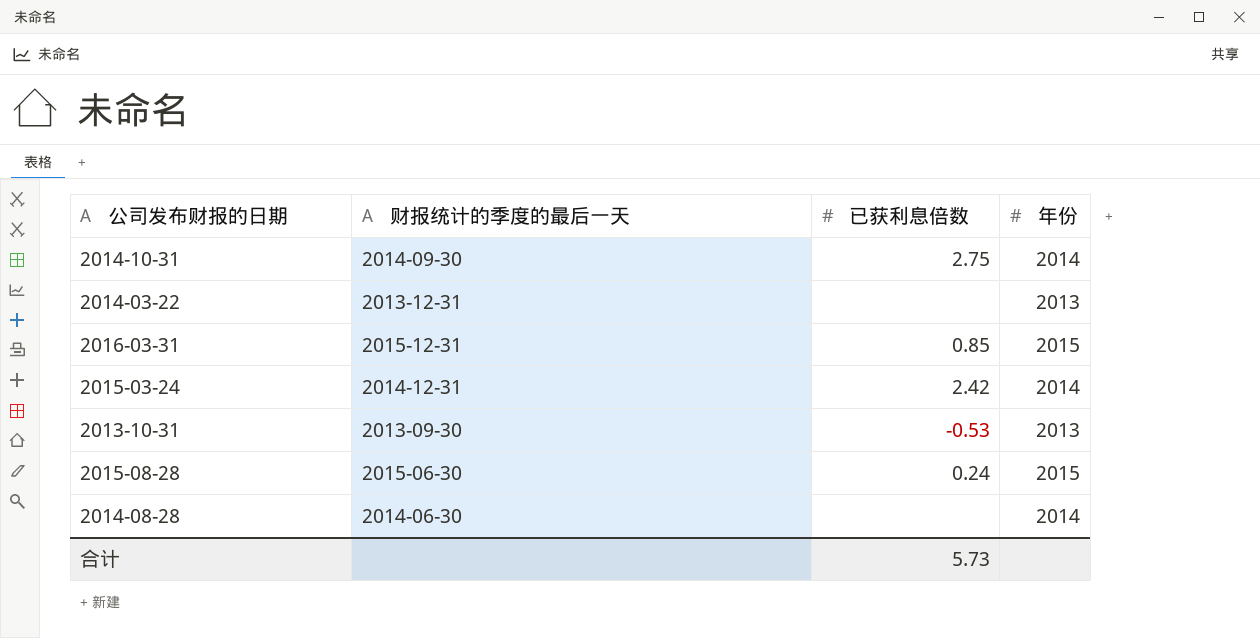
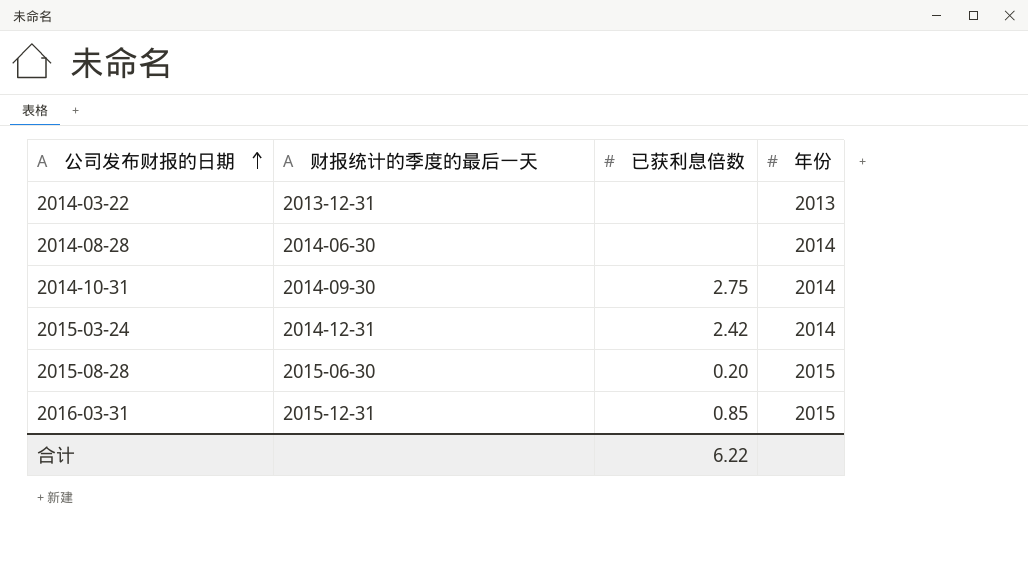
row order: none -> 公司发布财报的日期 ascending
row 2013-10-31: 2013-09-30 | -0.53 | 2013 -> none
2015-08-28 | 已获利息倍数: 0.24 -> 0.20
合计 | 已获利息倍数: 5.73 -> 6.22

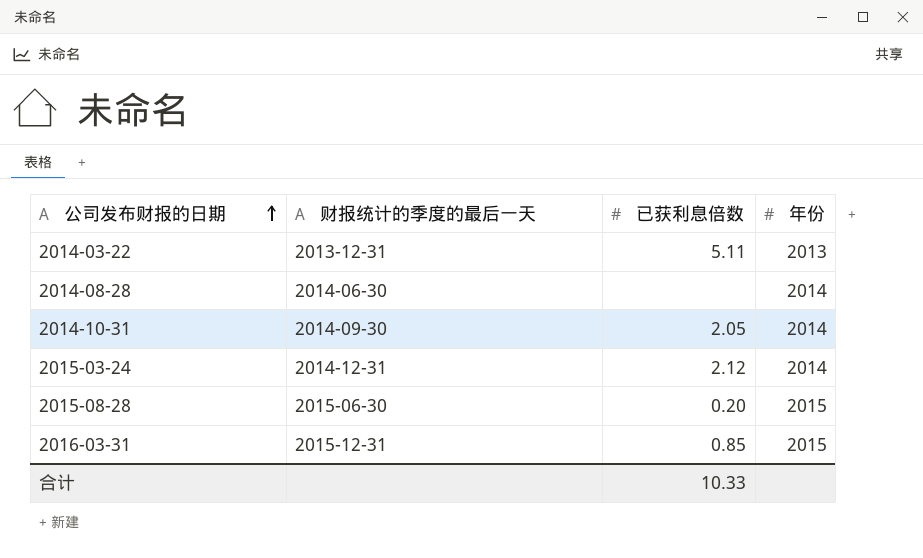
2014-03-22 | 已获利息倍数: none -> 5.11
2014-10-31 | 已获利息倍数: 2.75 -> 2.05
2015-03-24 | 已获利息倍数: 2.42 -> 2.12
合计 | 已获利息倍数: 6.22 -> 10.33

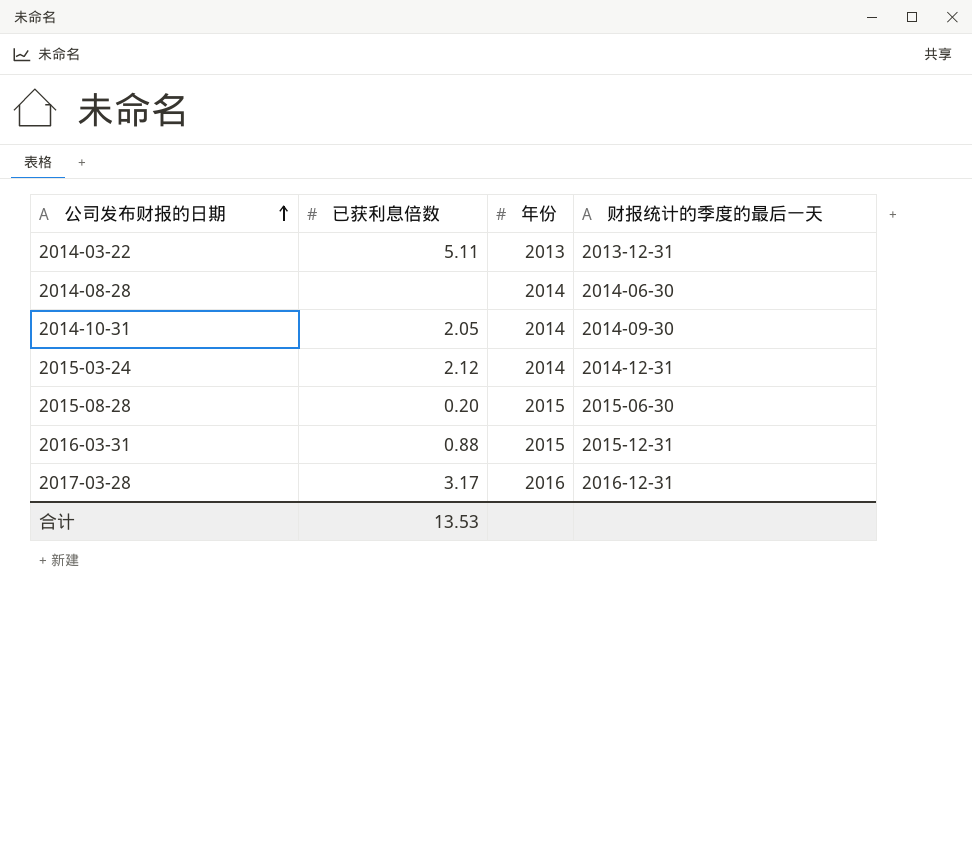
column 财报统计的季度的最后一天 | position: 2 -> 4
2016-03-31 | 已获利息倍数: 0.85 -> 0.88
row 2017-03-28: none -> 3.17 | 2016 | 2016-12-31
合计 | 已获利息倍数: 10.33 -> 13.53

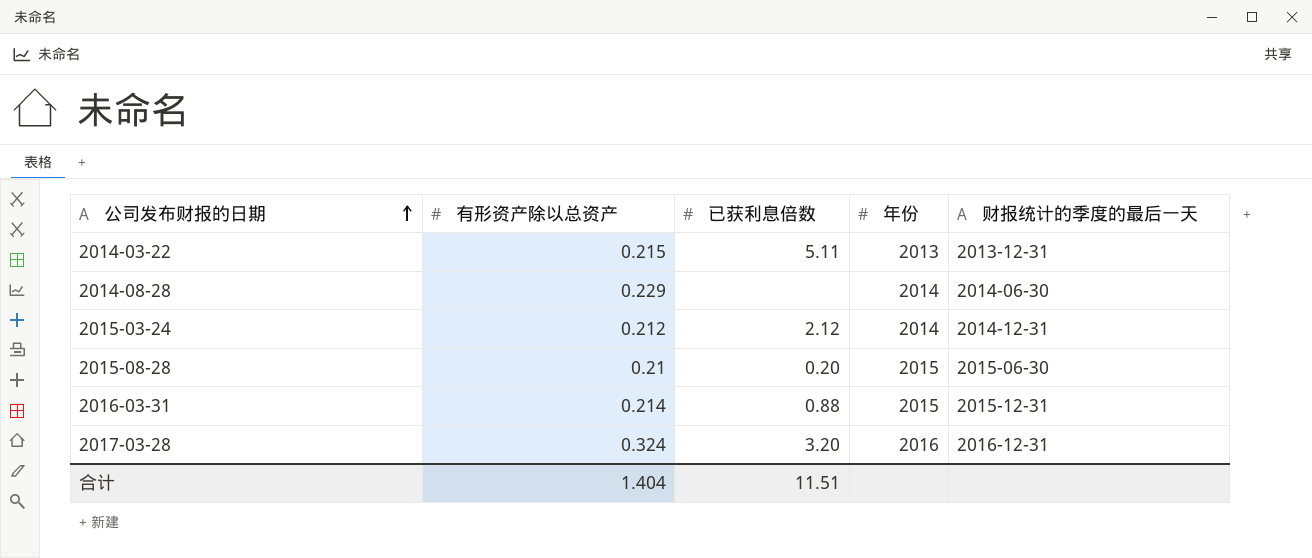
column 有形资产除以总资产 | position: none -> 2
row 2014-10-31: 2.05 | 2014 | 2014-09-30 -> none
2017-03-28 | 已获利息倍数: 3.17 -> 3.20
合计 | 已获利息倍数: 13.53 -> 11.51

